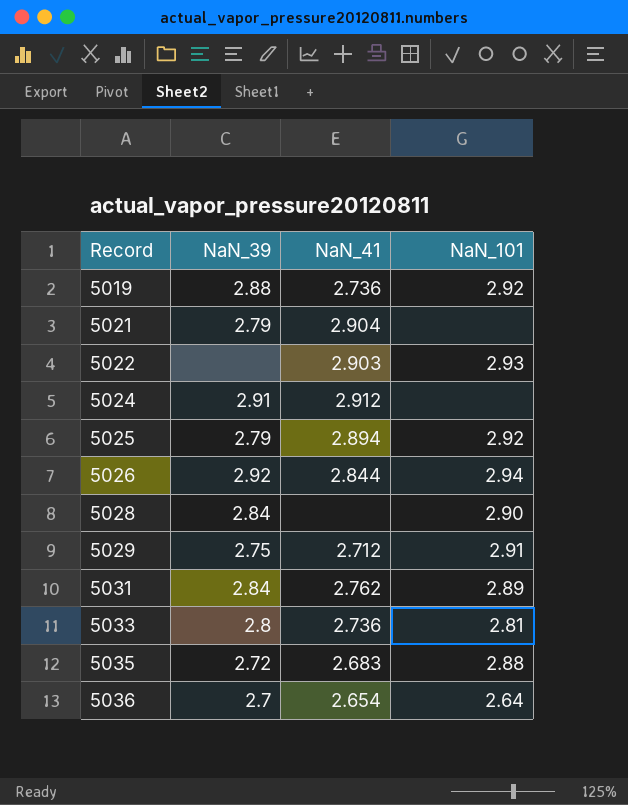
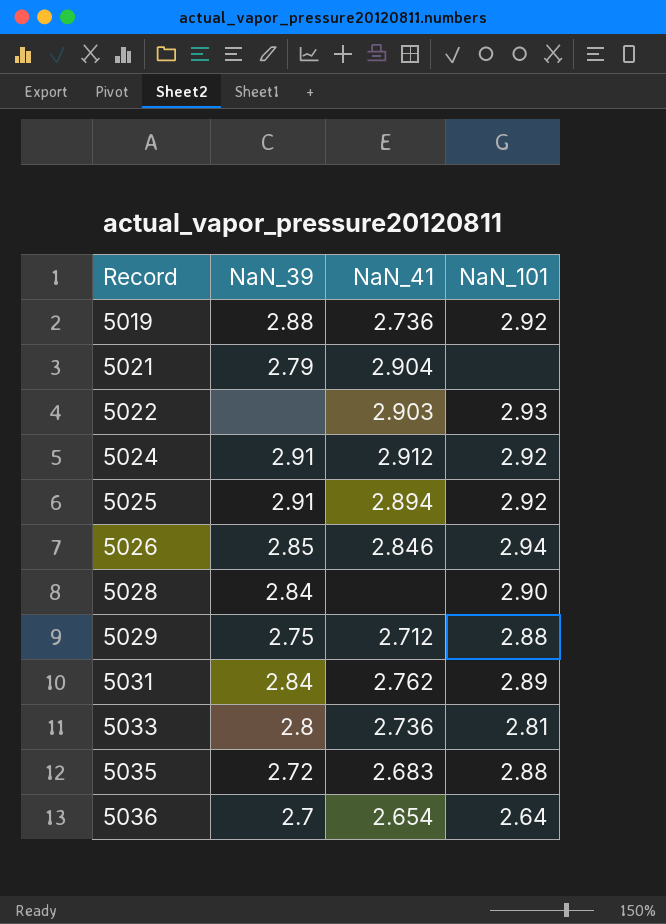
5024 | NaN_101: none -> 2.92
5025 | NaN_39: 2.79 -> 2.91
5026 | NaN_39: 2.92 -> 2.85
5026 | NaN_41: 2.844 -> 2.846
5029 | NaN_101: 2.91 -> 2.88

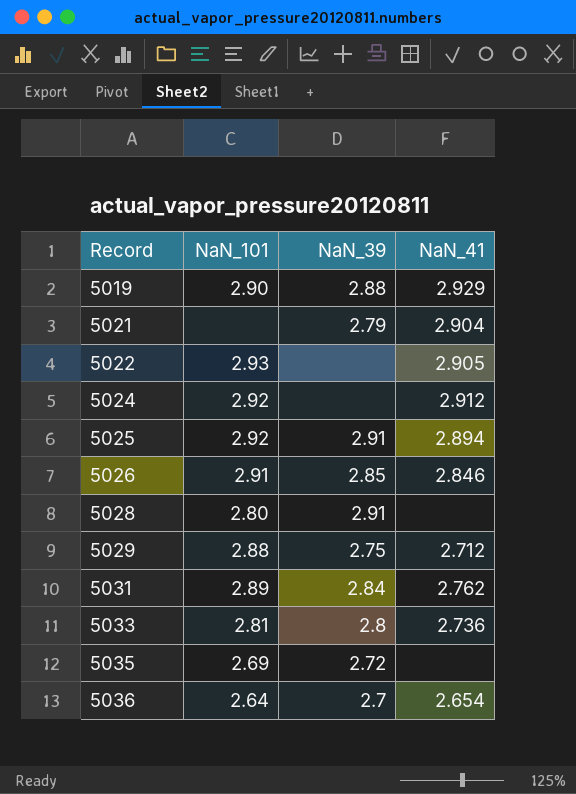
column NaN_101 | position: 4 -> 2
5019 | NaN_101: 2.92 -> 2.90
5019 | NaN_41: 2.736 -> 2.929
5022 | NaN_41: 2.903 -> 2.905
5024 | NaN_39: 2.91 -> none
5026 | NaN_101: 2.94 -> 2.91
5028 | NaN_101: 2.90 -> 2.80
5028 | NaN_39: 2.84 -> 2.91
5035 | NaN_101: 2.88 -> 2.69
5035 | NaN_41: 2.683 -> none

